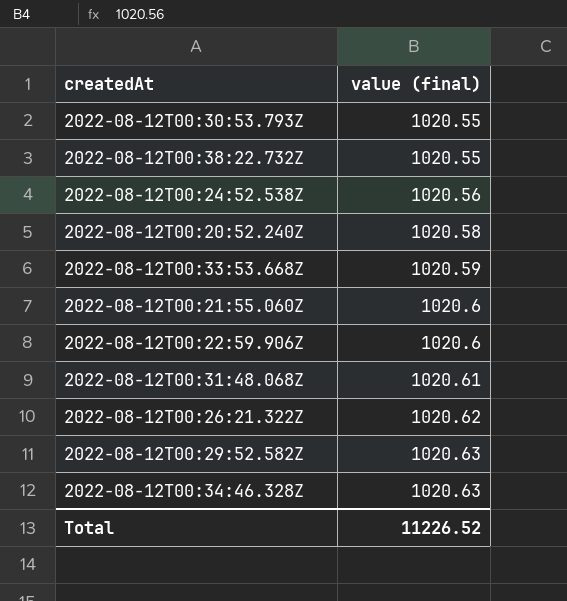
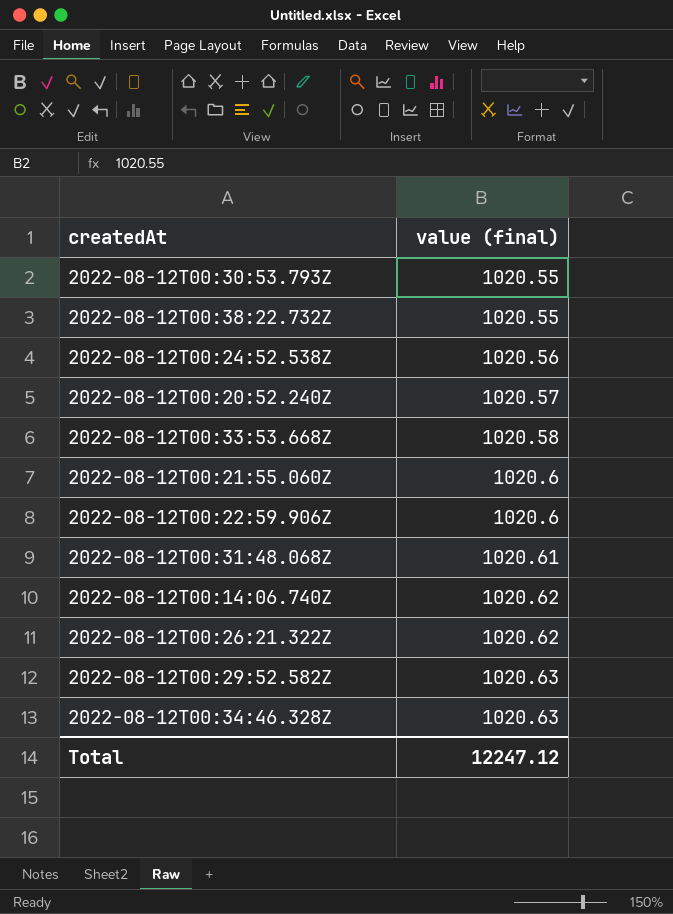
2022-08-12T00:20:52.240Z | value (final): 1020.58 -> 1020.57
2022-08-12T00:33:53.668Z | value (final): 1020.59 -> 1020.58
row 2022-08-12T00:14:06.740Z: none -> 1020.62
Total | value (final): 11226.52 -> 12247.12

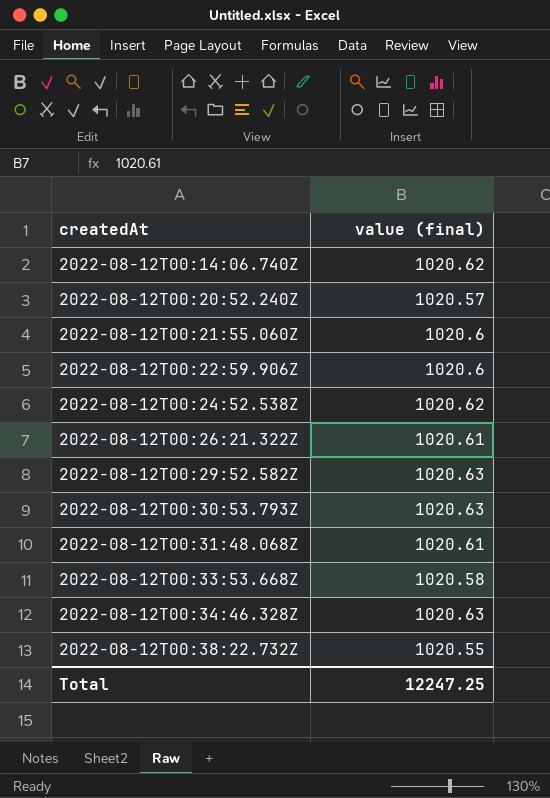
row order: value (final) ascending -> createdAt ascending
2022-08-12T00:24:52.538Z | value (final): 1020.56 -> 1020.62
2022-08-12T00:26:21.322Z | value (final): 1020.62 -> 1020.61
2022-08-12T00:30:53.793Z | value (final): 1020.55 -> 1020.63
Total | value (final): 12247.12 -> 12247.25

